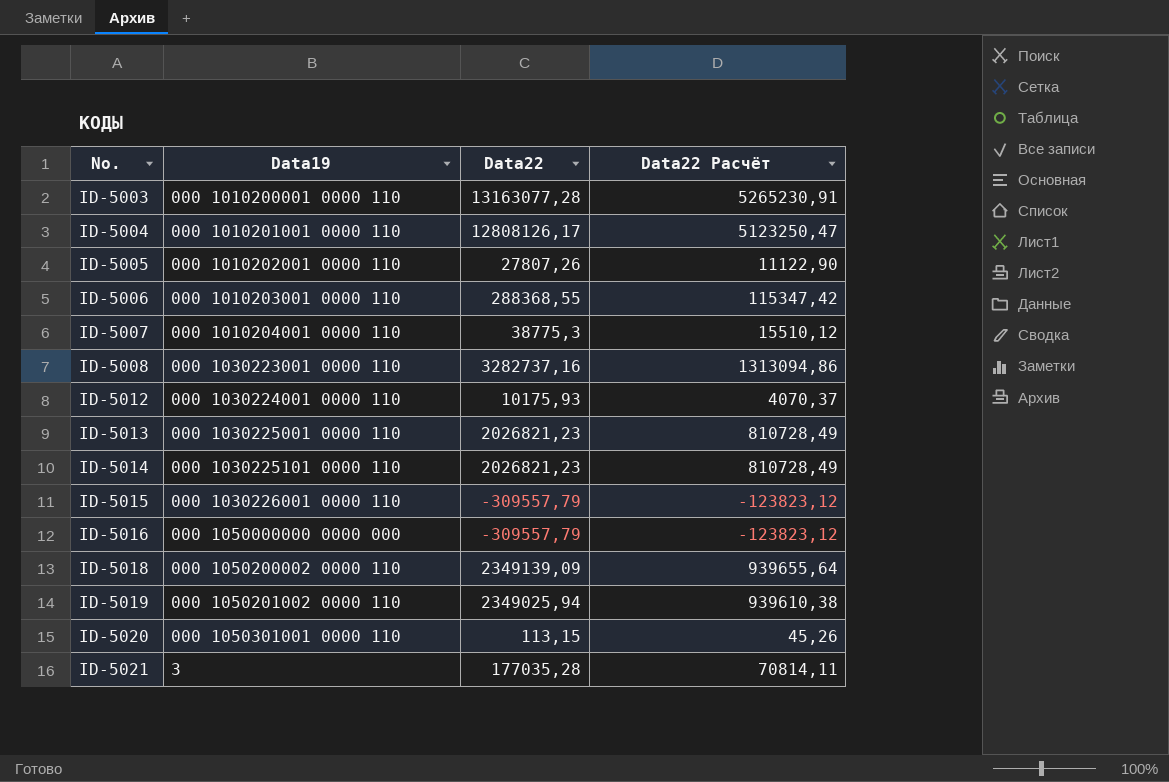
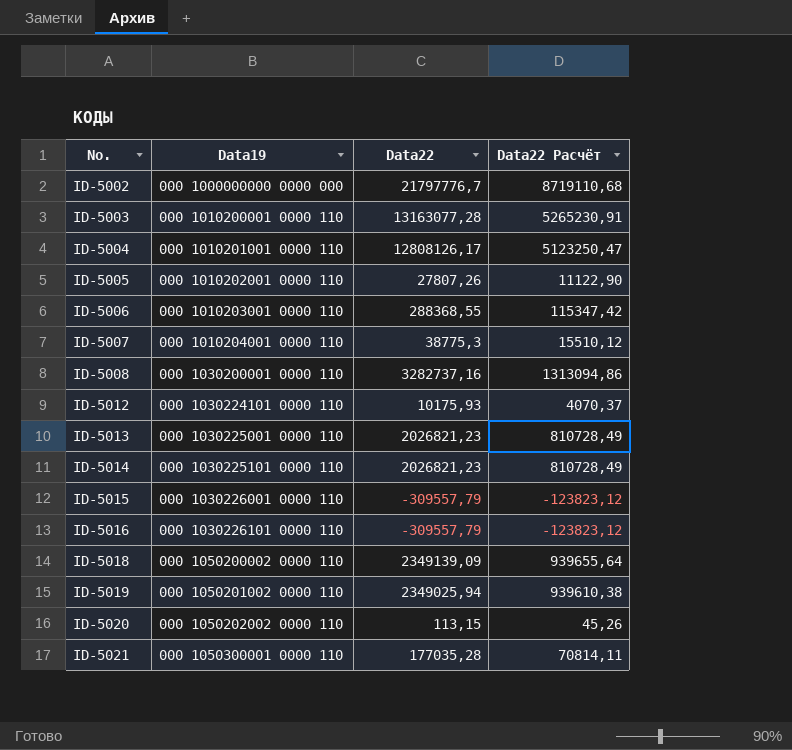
row ID-5002: none -> 000 1000000000 0000 000 | 21797776,7 | 8719110,68
ID-5008 | Data19: 000 1030223001 0000 110 -> 000 1030200001 0000 110
ID-5012 | Data19: 000 1030224001 0000 110 -> 000 1030224101 0000 110
ID-5016 | Data19: 000 1050000000 0000 000 -> 000 1030226101 0000 110
ID-5020 | Data19: 000 1050301001 0000 110 -> 000 1050202002 0000 110
ID-5021 | Data19: 3 -> 000 1050300001 0000 110

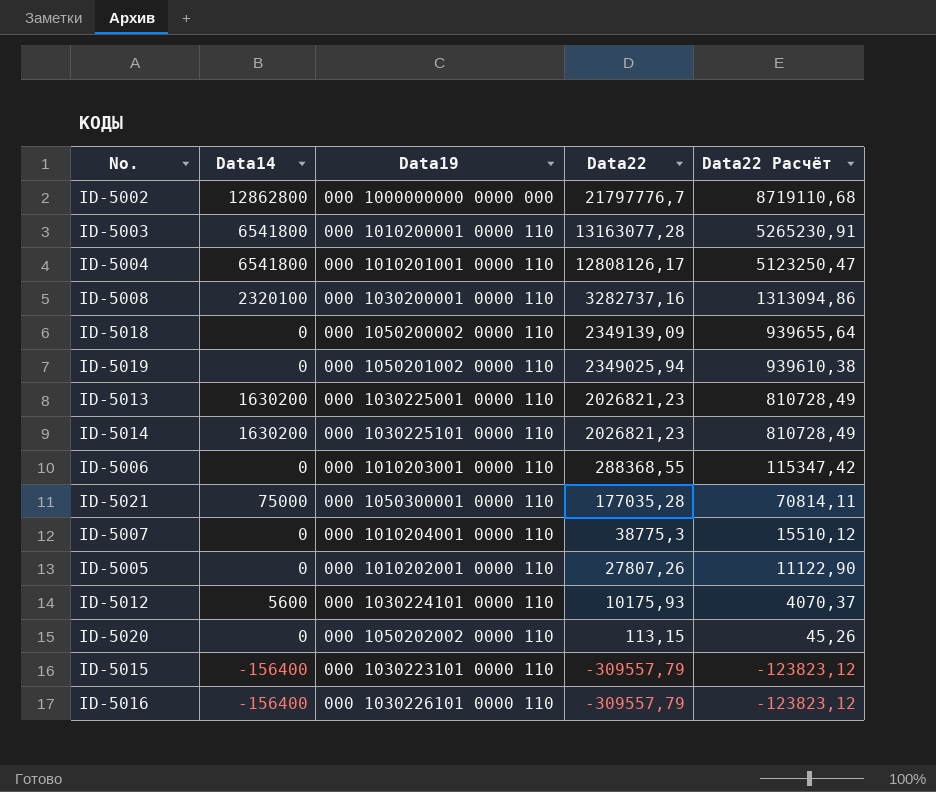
row order: No. ascending -> Data22 descending
column Data14 | position: none -> 2
ID-5015 | Data19: 000 1030226001 0000 110 -> 000 1030223101 0000 110

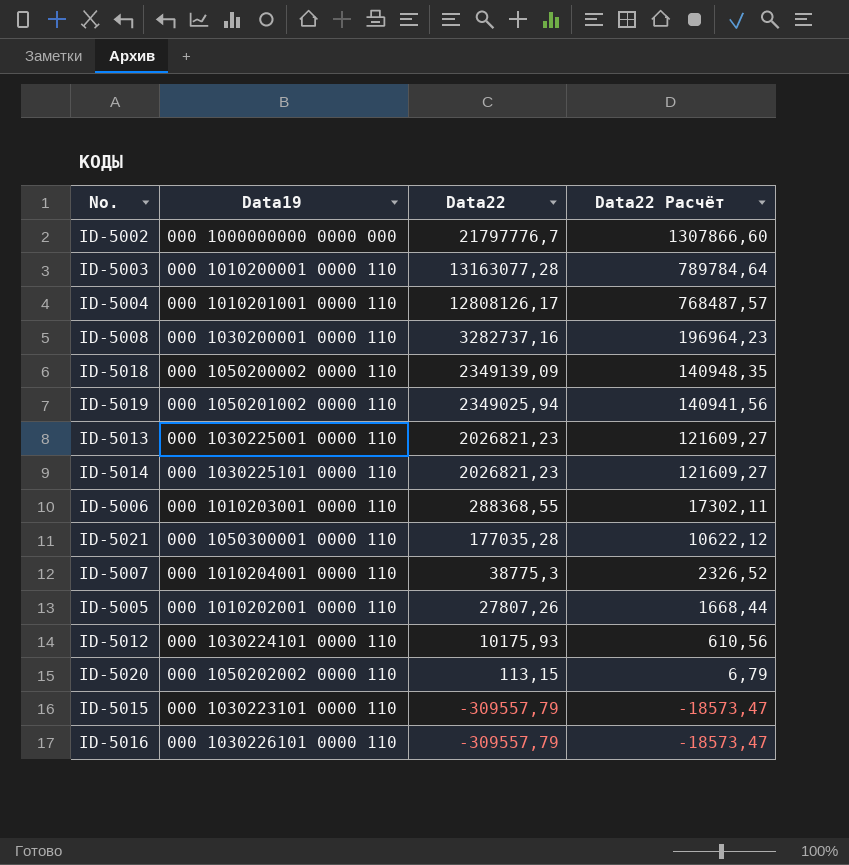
column Data14 | position: 2 -> none
column Data22 Расчёт | formula: [Data22] * 0,4 -> [Data22] * 0,06

